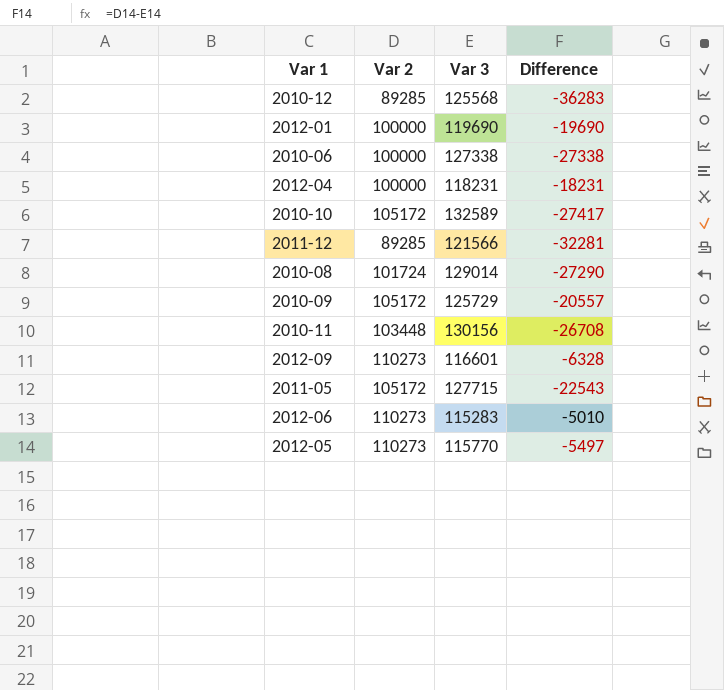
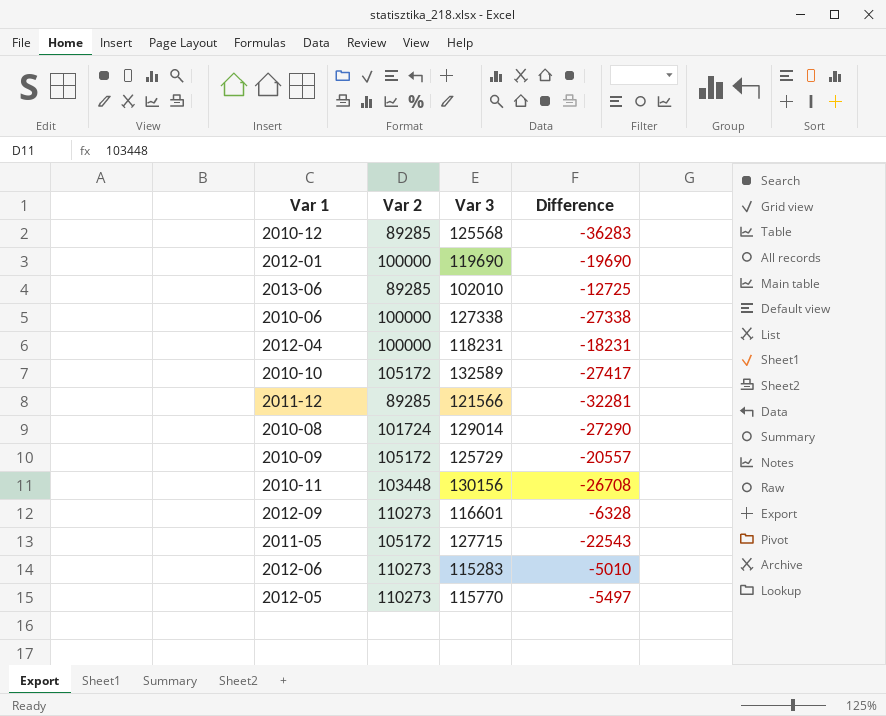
row 2013-06: none -> 89285 | 102010 | -12725

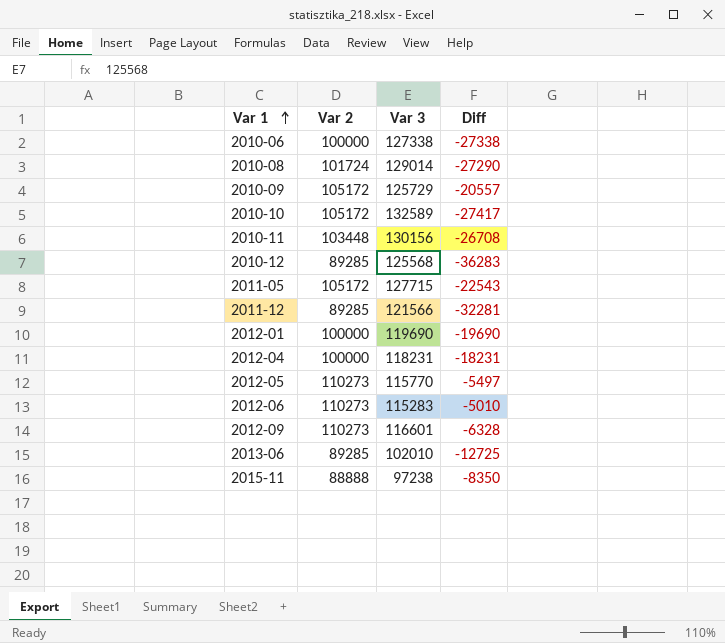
row order: none -> Var 1 ascending
column name: Difference -> Diff
row 2015-11: none -> 88888 | 97238 | -8350

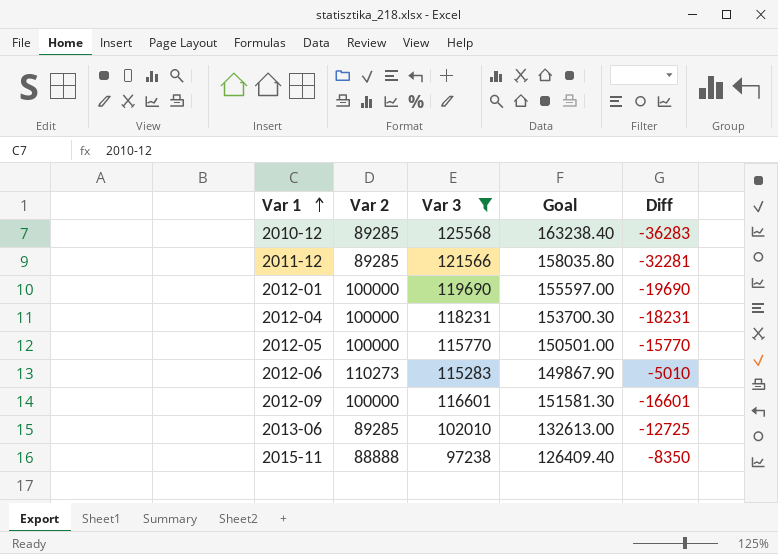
filter: none -> Var 3 <= 125568
column Goal | formula: none -> [Var 3] * 1.3
2012-05 | Var 2: 110273 -> 100000
2012-05 | Diff: -5497 -> -15770
2012-09 | Var 2: 110273 -> 100000
2012-09 | Diff: -6328 -> -16601

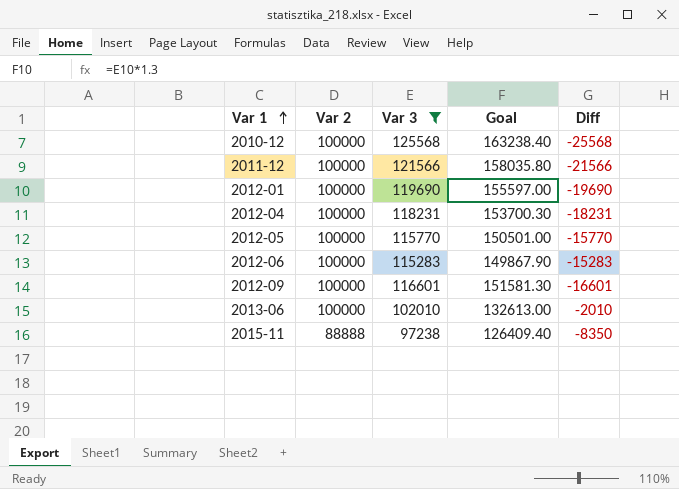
2010-12 | Var 2: 89285 -> 100000
2010-12 | Diff: -36283 -> -25568
2011-12 | Var 2: 89285 -> 100000
2011-12 | Diff: -32281 -> -21566
2012-06 | Var 2: 110273 -> 100000
2012-06 | Diff: -5010 -> -15283
2013-06 | Var 2: 89285 -> 100000
2013-06 | Diff: -12725 -> -2010

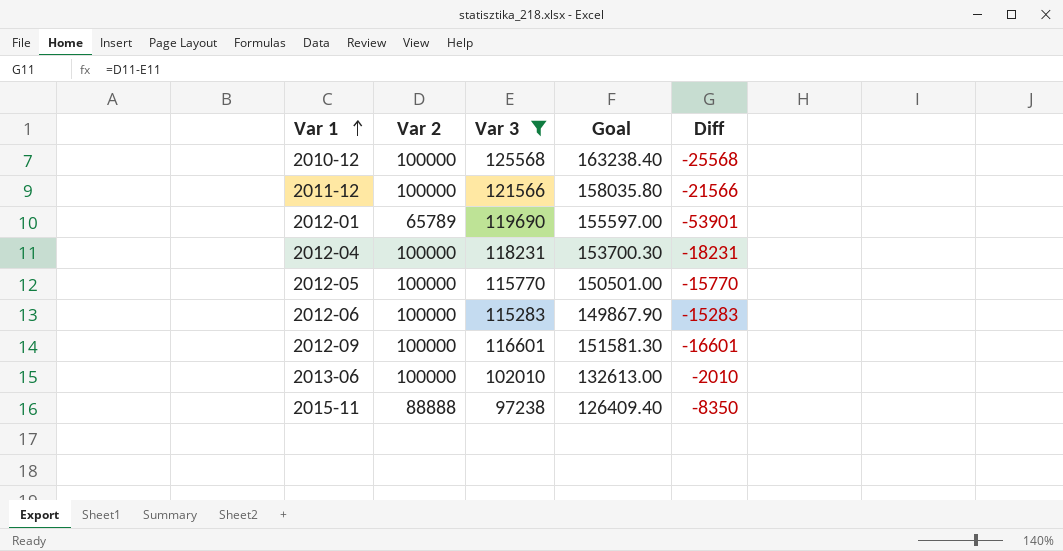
2012-01 | Var 2: 100000 -> 65789
2012-01 | Diff: -19690 -> -53901

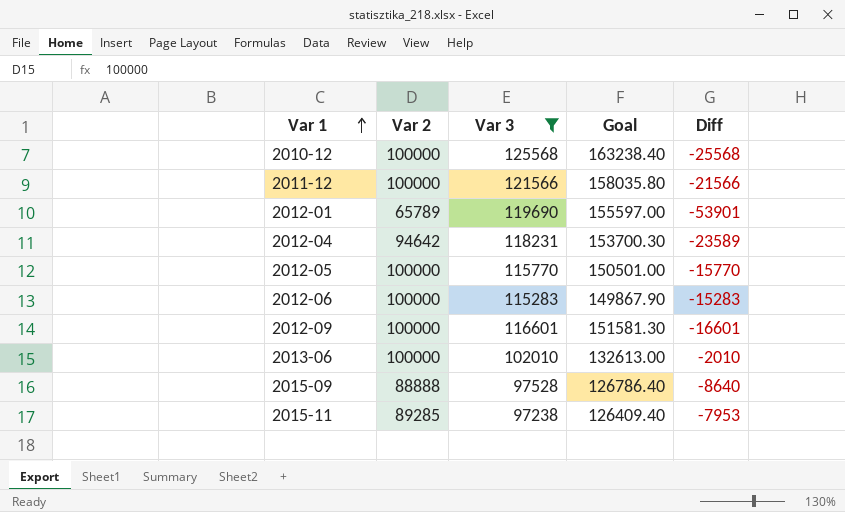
2012-04 | Var 2: 100000 -> 94642
2012-04 | Diff: -18231 -> -23589
row 2015-09: none -> 88888 | 97528 | 126786.40 | -8640
2015-11 | Var 2: 88888 -> 89285
2015-11 | Diff: -8350 -> -7953

